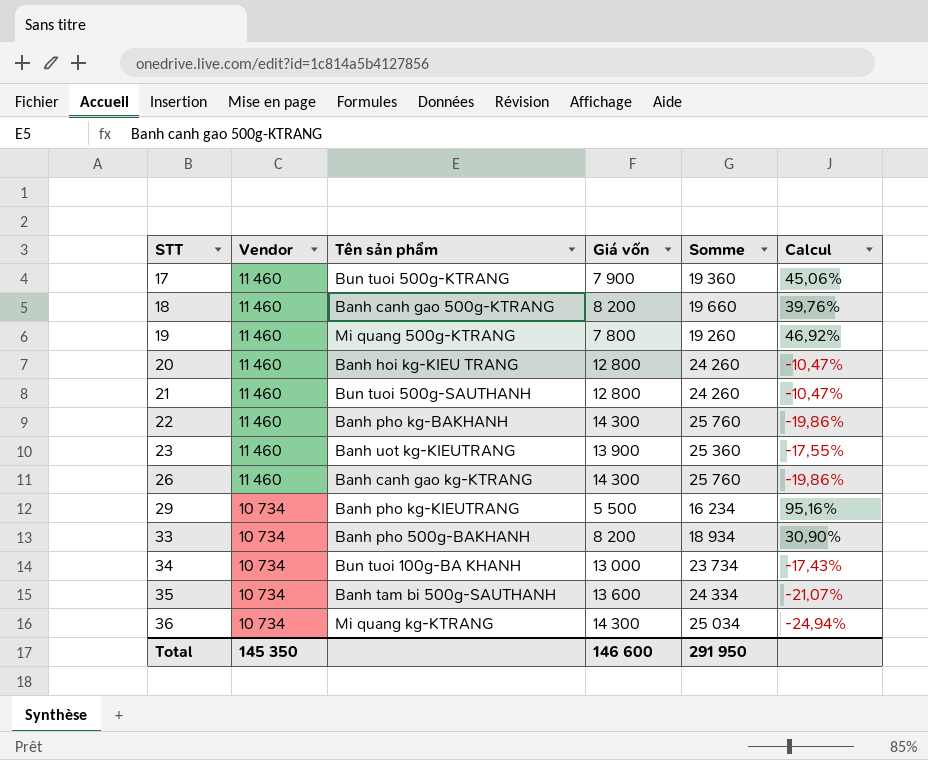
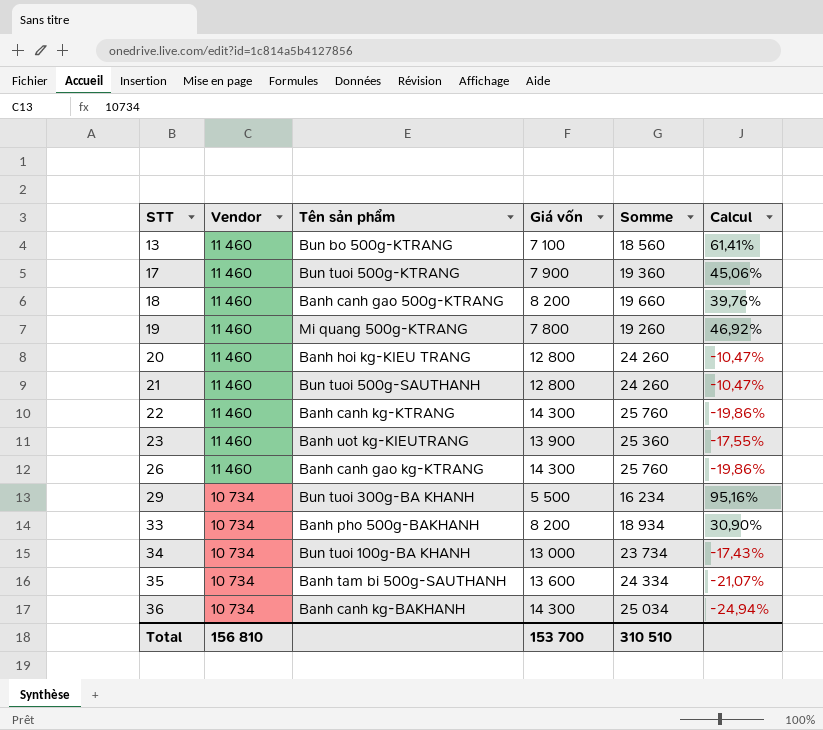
row 13: none -> 11 460 | Bun bo 500g-KTRANG | 7 100 | 18 560 | 61,41%
22 | Tên sản phẩm: Banh pho kg-BAKHANH -> Banh canh kg-KTRANG
29 | Tên sản phẩm: Banh pho kg-KIEUTRANG -> Bun tuoi 300g-BA KHANH
36 | Tên sản phẩm: Mi quang kg-KTRANG -> Banh canh kg-BAKHANH
Total | Vendor: 145 350 -> 156 810
Total | Giá vốn: 146 600 -> 153 700
Total | Somme: 291 950 -> 310 510

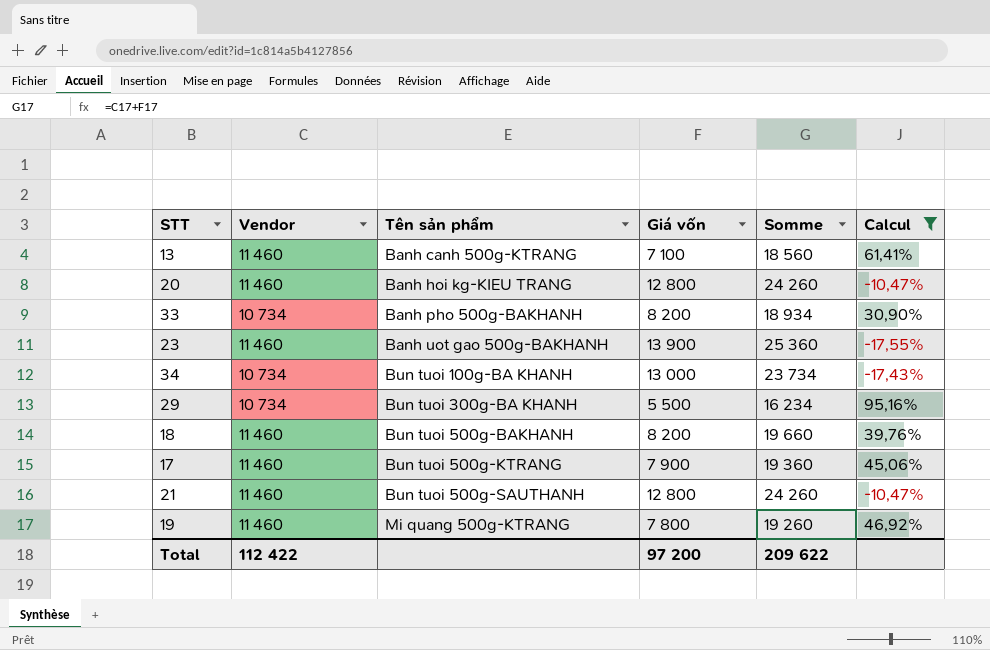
filter: none -> Calcul >= -17,55%
row order: STT ascending -> Tên sản phẩm ascending
13 | Tên sản phẩm: Bun bo 500g-KTRANG -> Banh canh 500g-KTRANG
23 | Tên sản phẩm: Banh uot kg-KIEUTRANG -> Banh uot gao 500g-BAKHANH
18 | Tên sản phẩm: Banh canh gao 500g-KTRANG -> Bun tuoi 500g-BAKHANH
Total | Vendor: 156 810 -> 112 422
Total | Giá vốn: 153 700 -> 97 200
Total | Somme: 310 510 -> 209 622

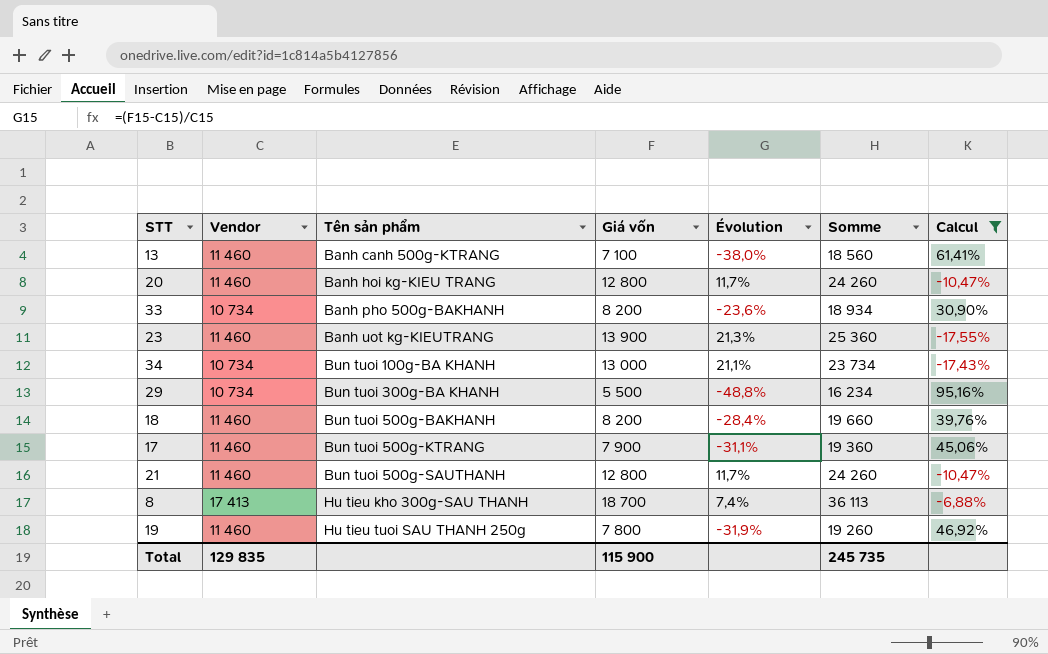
column Évolution | formula: none -> ([Giá vốn] - [Vendor]) / [Vendor]
23 | Tên sản phẩm: Banh uot gao 500g-BAKHANH -> Banh uot kg-KIEUTRANG
row 8: none -> 17 413 | Hu tieu kho 300g-SAU THANH | 18 700 | 7,4% | 36 113 | -6,88%
19 | Tên sản phẩm: Mi quang 500g-KTRANG -> Hu tieu tuoi SAU THANH 250g
Total | Vendor: 112 422 -> 129 835
Total | Giá vốn: 97 200 -> 115 900
Total | Somme: 209 622 -> 245 735

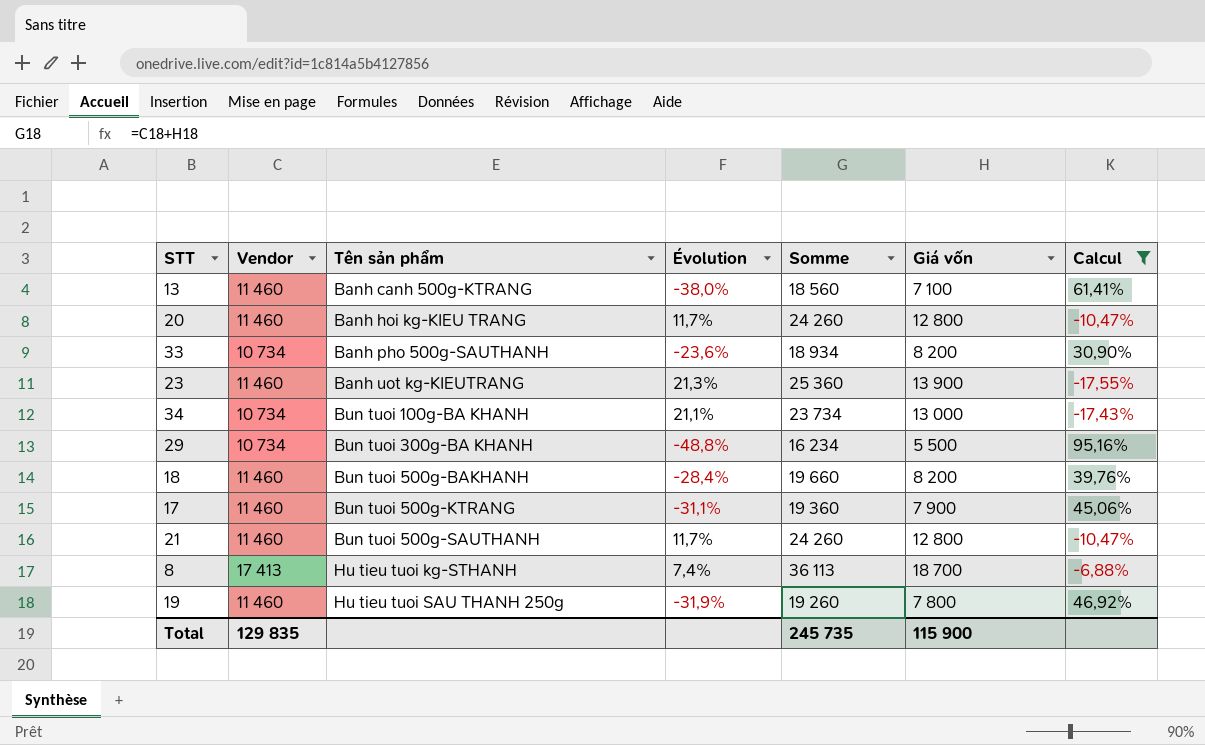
column Giá vốn | position: 4 -> 6
33 | Tên sản phẩm: Banh pho 500g-BAKHANH -> Banh pho 500g-SAUTHANH
8 | Tên sản phẩm: Hu tieu kho 300g-SAU THANH -> Hu tieu tuoi kg-STHANH

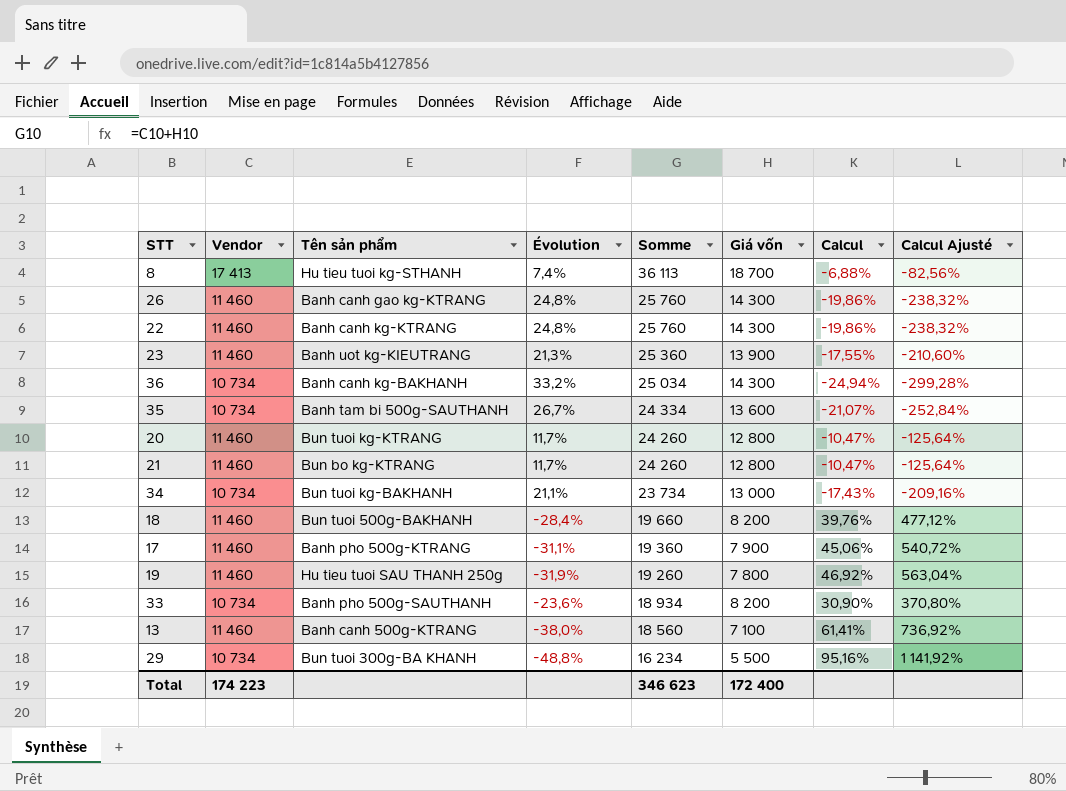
filter: Calcul >= -17,55% -> none
row order: Tên sản phẩm ascending -> Somme descending
column Calcul Ajusté | formula: none -> [Calcul] * 12
20 | Tên sản phẩm: Banh hoi kg-KIEU TRANG -> Bun tuoi kg-KTRANG
21 | Tên sản phẩm: Bun tuoi 500g-SAUTHANH -> Bun bo kg-KTRANG
34 | Tên sản phẩm: Bun tuoi 100g-BA KHANH -> Bun tuoi kg-BAKHANH
17 | Tên sản phẩm: Bun tuoi 500g-KTRANG -> Banh pho 500g-KTRANG
Total | Vendor: 129 835 -> 174 223
Total | Somme: 245 735 -> 346 623
Total | Giá vốn: 115 900 -> 172 400

